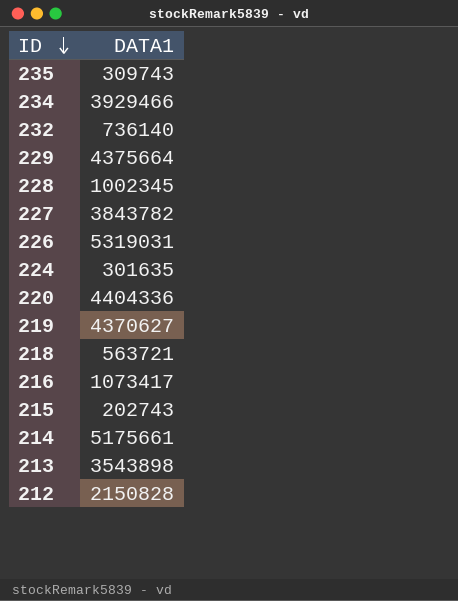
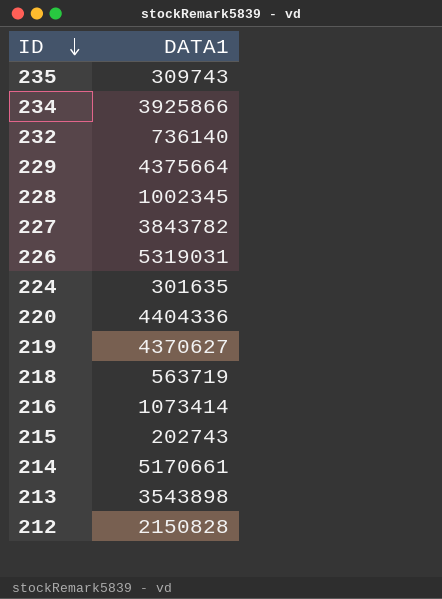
234 | DATA1: 3929466 -> 3925866
218 | DATA1: 563721 -> 563719
216 | DATA1: 1073417 -> 1073414
214 | DATA1: 5175661 -> 5170661

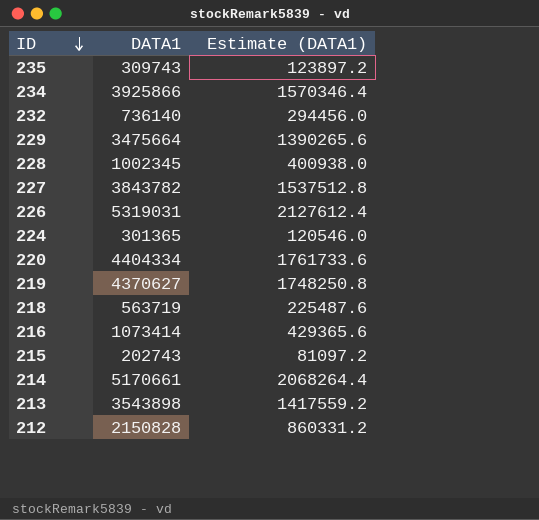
column Estimate (DATA1) | formula: none -> [DATA1] * 0.4
229 | DATA1: 4375664 -> 3475664
224 | DATA1: 301635 -> 301365
220 | DATA1: 4404336 -> 4404334

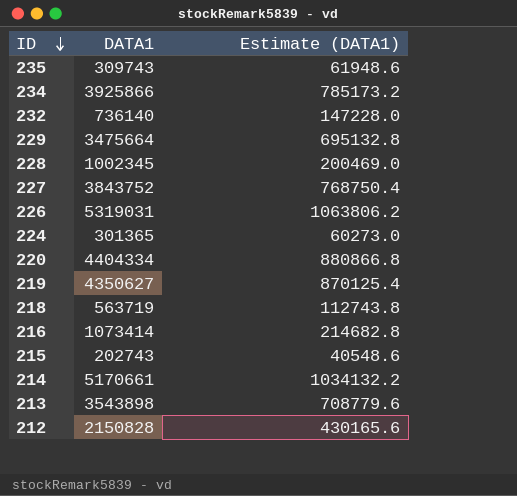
column Estimate (DATA1) | formula: [DATA1] * 0.4 -> [DATA1] * 0.2
227 | DATA1: 3843782 -> 3843752
219 | DATA1: 4370627 -> 4350627

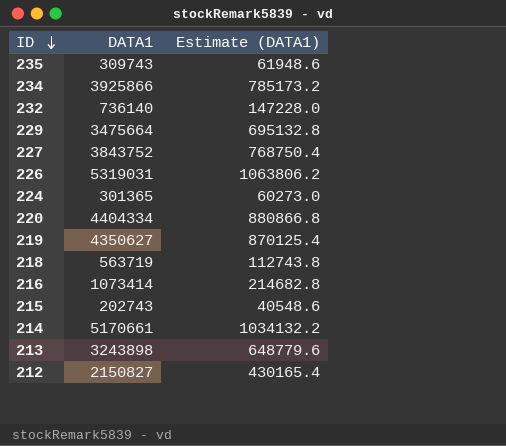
row 228: 1002345 | 200469.0 -> none
213 | DATA1: 3543898 -> 3243898
213 | Estimate (DATA1): 708779.6 -> 648779.6
212 | DATA1: 2150828 -> 2150827
212 | Estimate (DATA1): 430165.6 -> 430165.4

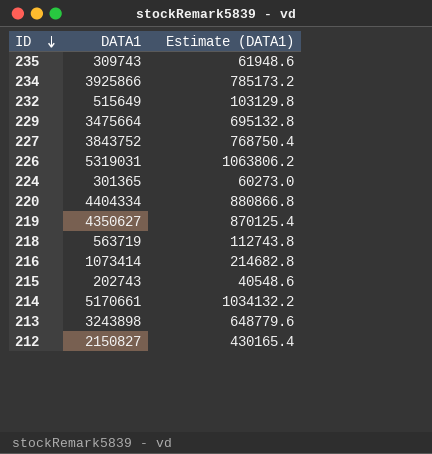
232 | DATA1: 736140 -> 515649
232 | Estimate (DATA1): 147228.0 -> 103129.8

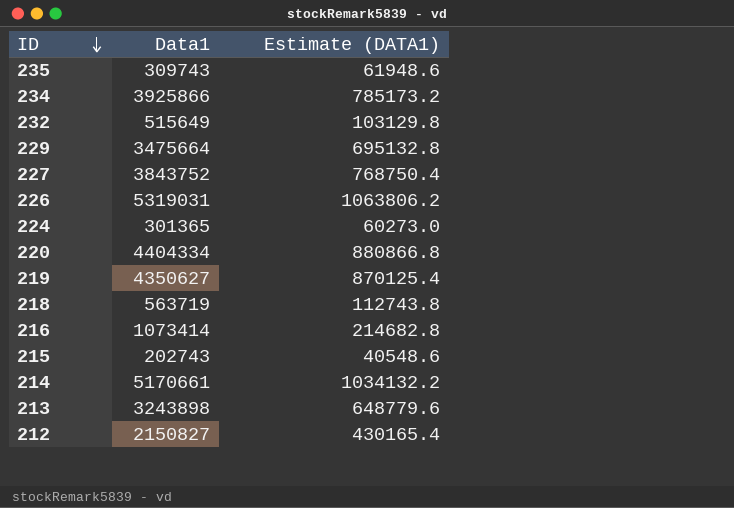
column name: DATA1 -> Data1

